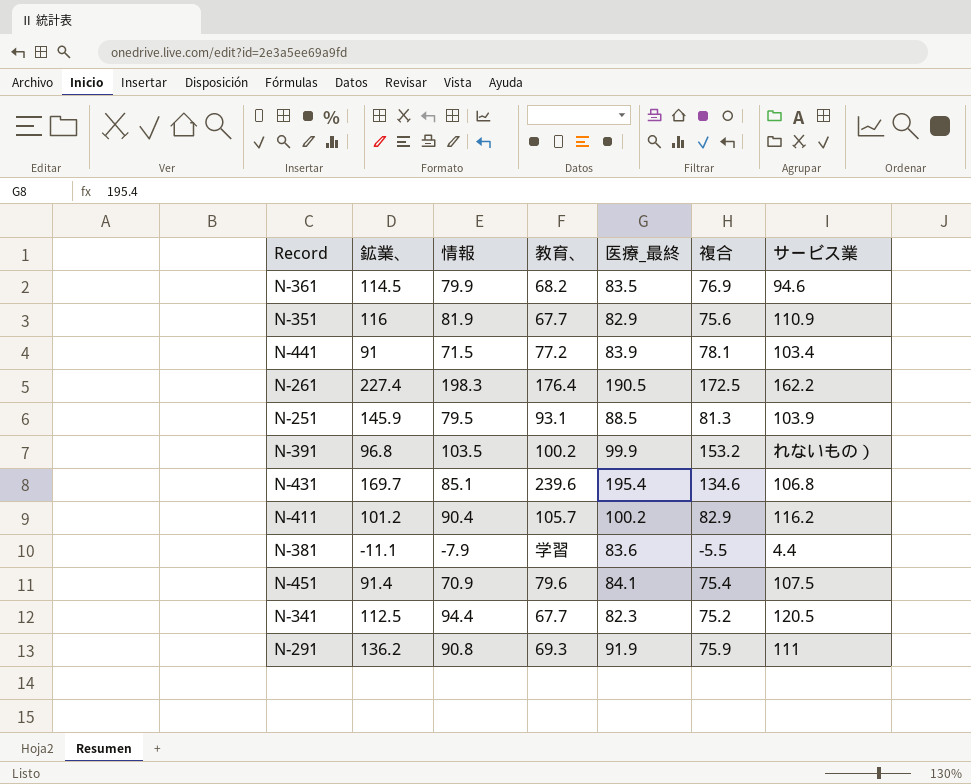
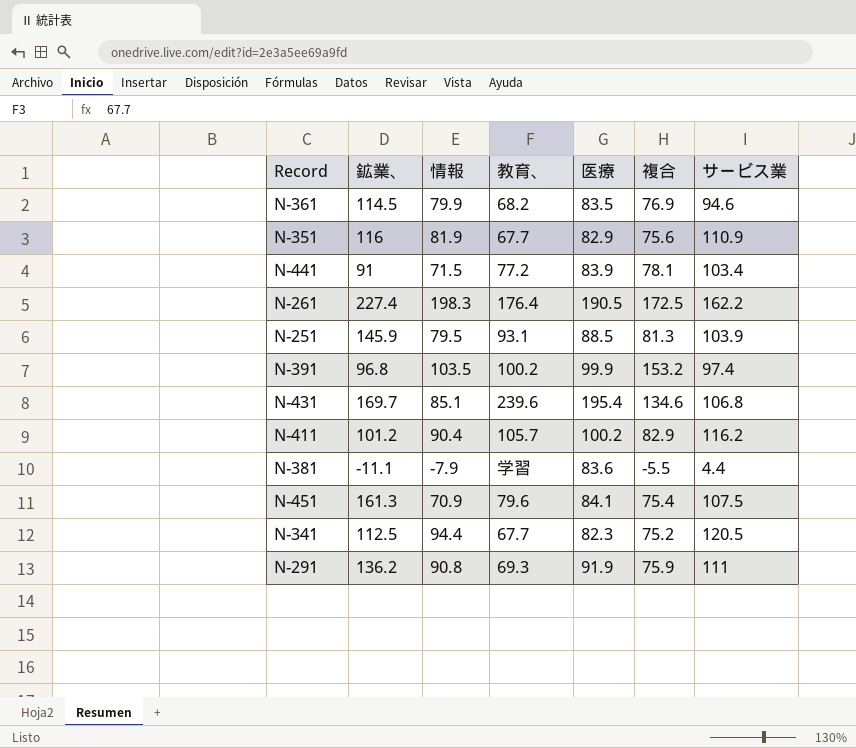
column name: 医療_最終 -> 医療
N-391 | サービス業: れないもの） -> 97.4
N-451 | 鉱業、: 91.4 -> 161.3

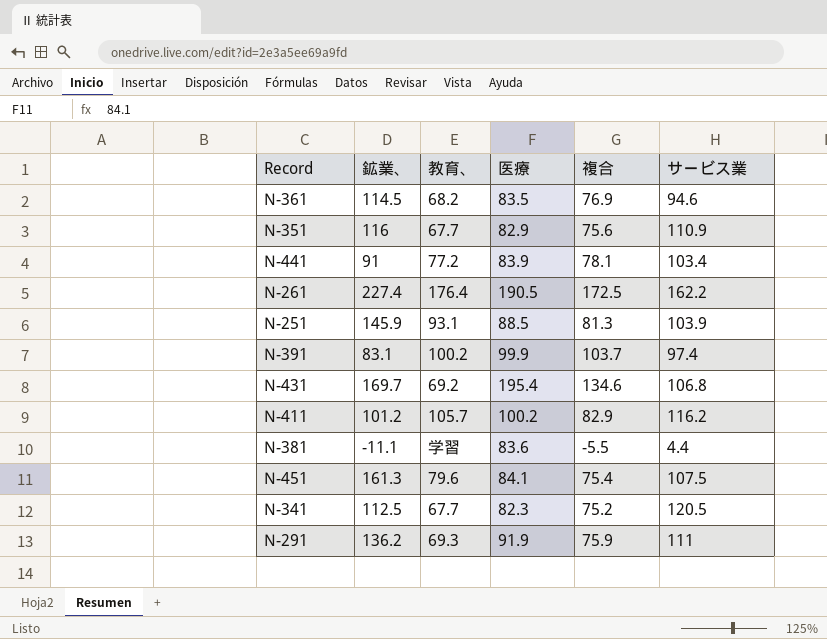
column 情報 | position: 3 -> none
N-391 | 鉱業、: 96.8 -> 83.1
N-391 | 複合: 153.2 -> 103.7
N-431 | 教育、: 239.6 -> 69.2

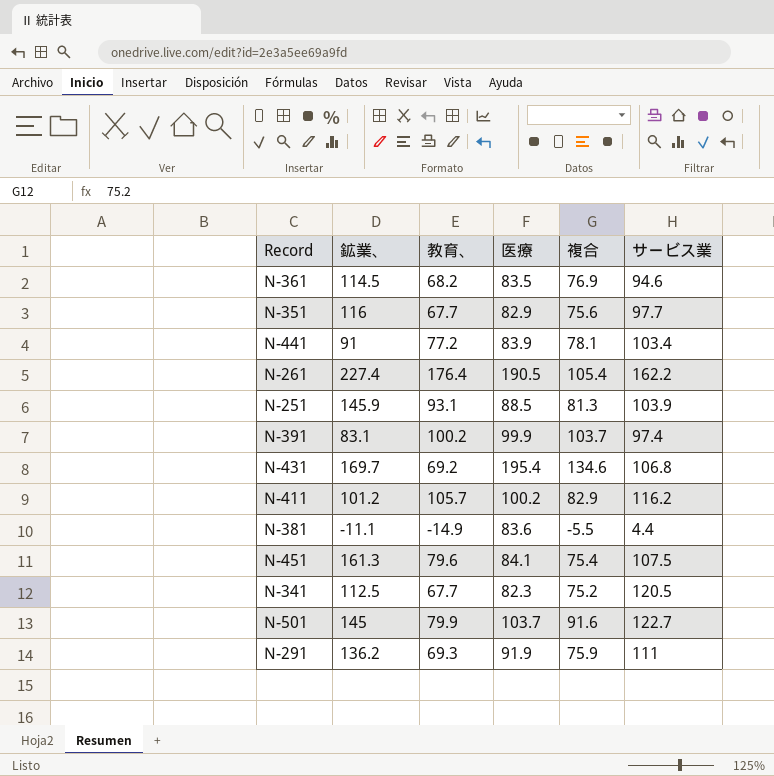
N-351 | サービス業: 110.9 -> 97.7
N-261 | 複合: 172.5 -> 105.4
N-381 | 教育、: 学習 -> -14.9
row N-501: none -> 145 | 79.9 | 103.7 | 91.6 | 122.7

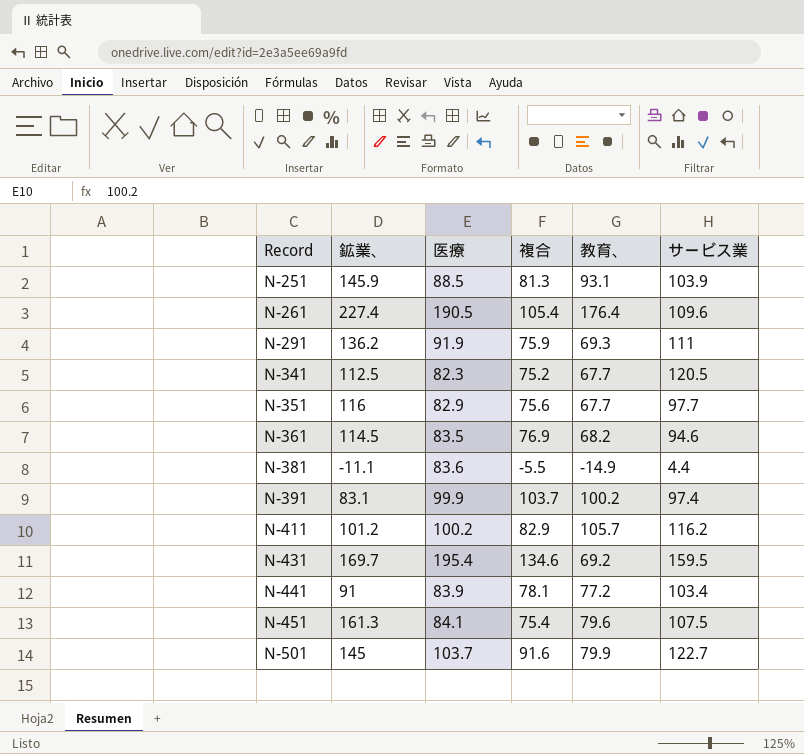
row order: none -> Record ascending
column 教育、 | position: 3 -> 5
N-261 | サービス業: 162.2 -> 109.6
N-431 | サービス業: 106.8 -> 159.5

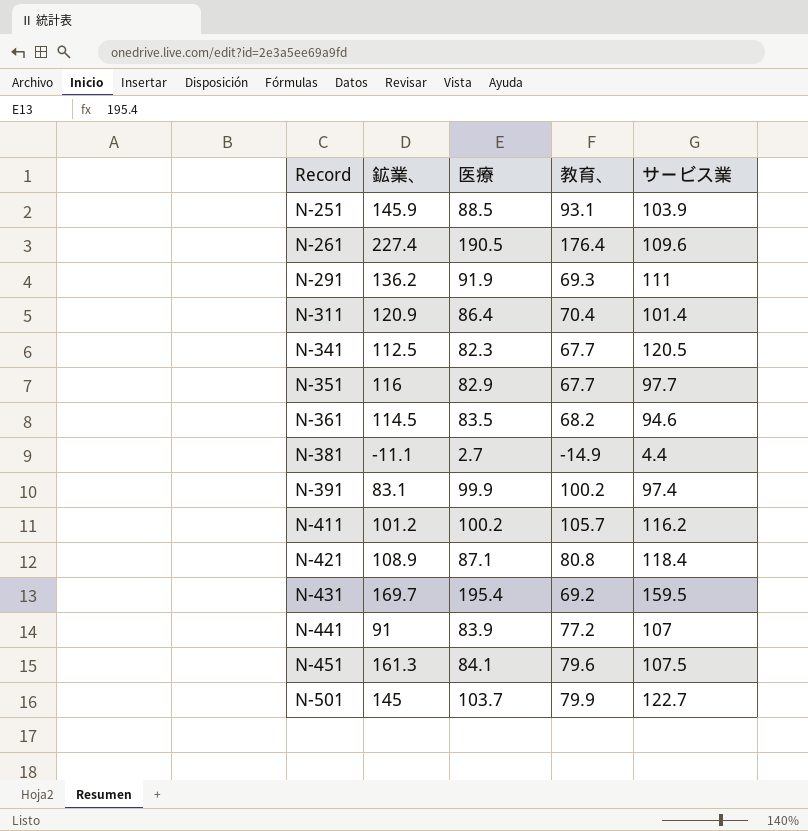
column 複合 | position: 4 -> none
row N-311: none -> 120.9 | 86.4 | 70.4 | 101.4
N-381 | 医療: 83.6 -> 2.7
row N-421: none -> 108.9 | 87.1 | 80.8 | 118.4
N-441 | サービス業: 103.4 -> 107

